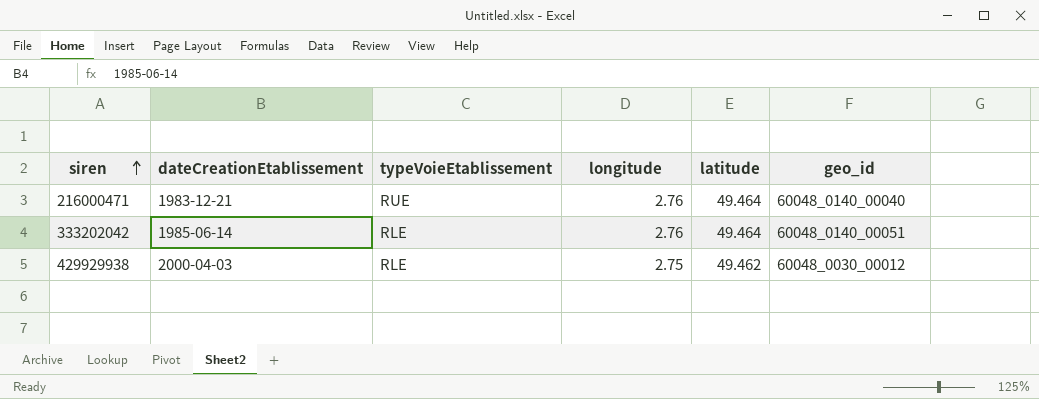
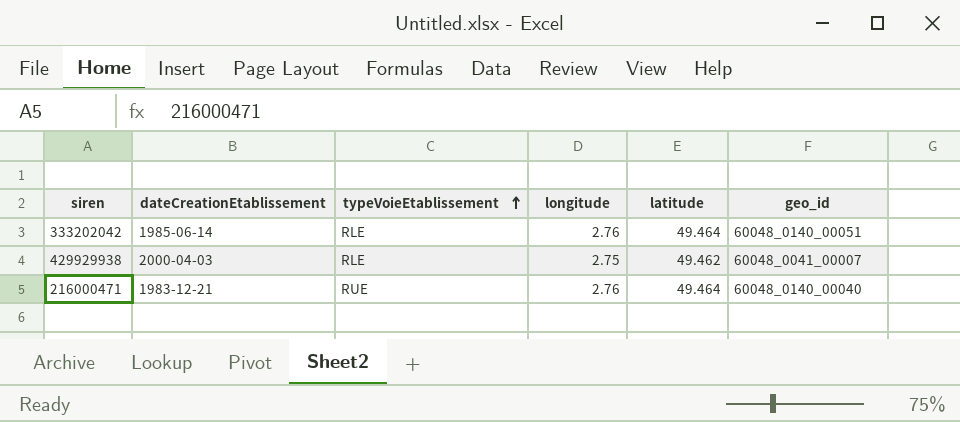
row order: siren ascending -> typeVoieEtablissement ascending
429929938 | geo_id: 60048_0030_00012 -> 60048_0041_00007

